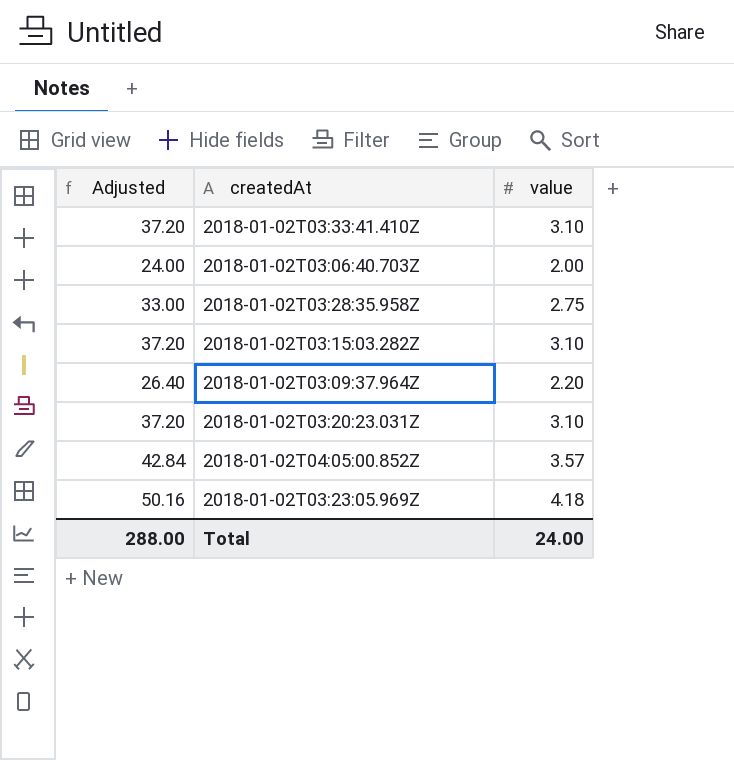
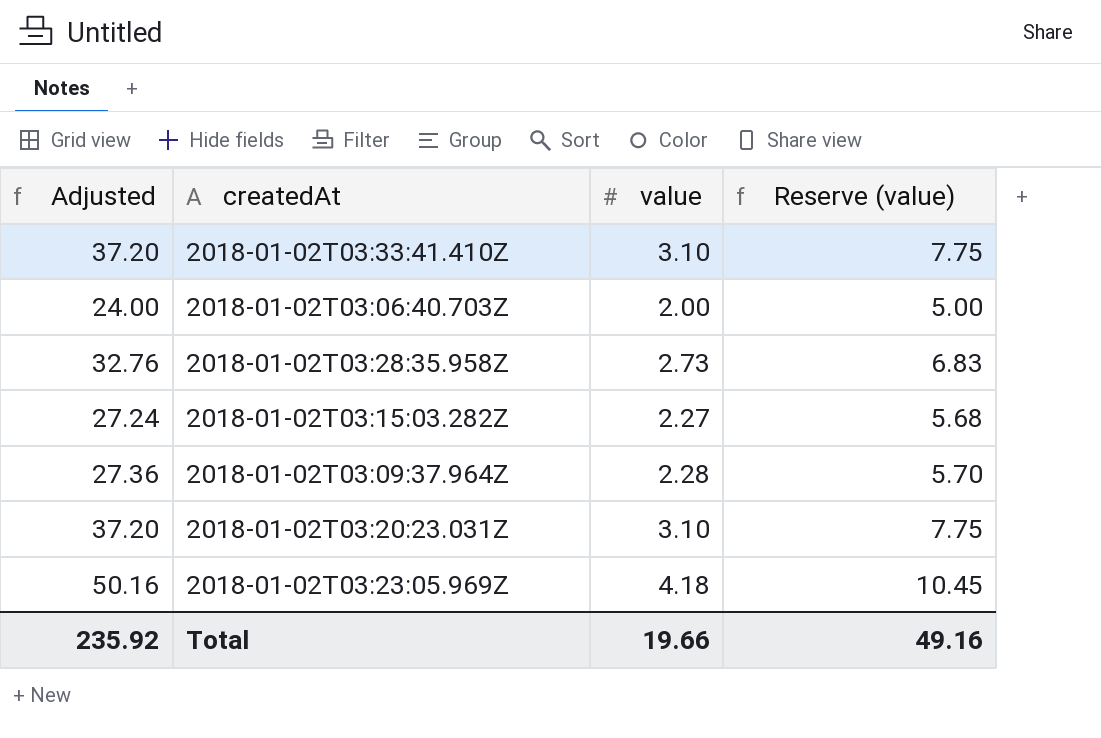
column Reserve (value) | formula: none -> [value] * 2.5
row 2018-01-02T04:05:00.852Z: 42.84 | 3.57 -> none
2018-01-02T03:28:35.958Z | Adjusted: 33.00 -> 32.76
2018-01-02T03:28:35.958Z | value: 2.75 -> 2.73
2018-01-02T03:15:03.282Z | Adjusted: 37.20 -> 27.24
2018-01-02T03:15:03.282Z | value: 3.10 -> 2.27
2018-01-02T03:09:37.964Z | Adjusted: 26.40 -> 27.36
2018-01-02T03:09:37.964Z | value: 2.20 -> 2.28
Total | Adjusted: 288.00 -> 235.92
Total | value: 24.00 -> 19.66

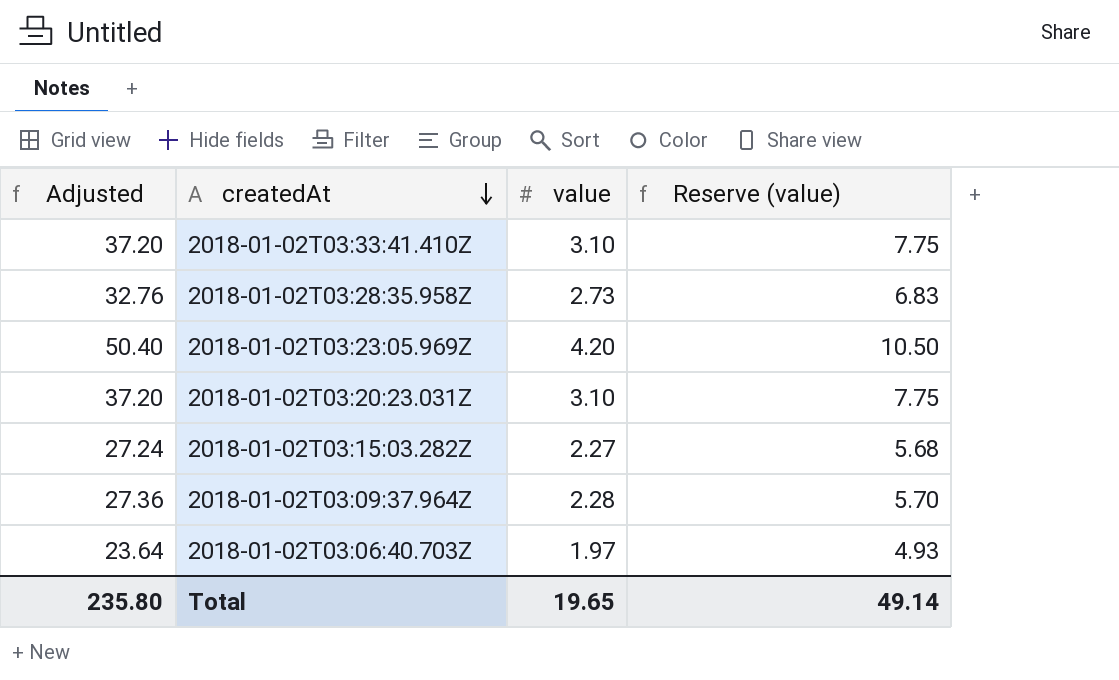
row order: none -> createdAt descending
2018-01-02T03:23:05.969Z | Adjusted: 50.16 -> 50.40
2018-01-02T03:23:05.969Z | value: 4.18 -> 4.20
2018-01-02T03:23:05.969Z | Reserve (value): 10.45 -> 10.50
2018-01-02T03:06:40.703Z | Adjusted: 24.00 -> 23.64
2018-01-02T03:06:40.703Z | value: 2.00 -> 1.97
2018-01-02T03:06:40.703Z | Reserve (value): 5.00 -> 4.93
Total | Adjusted: 235.92 -> 235.80
Total | value: 19.66 -> 19.65
Total | Reserve (value): 49.16 -> 49.14

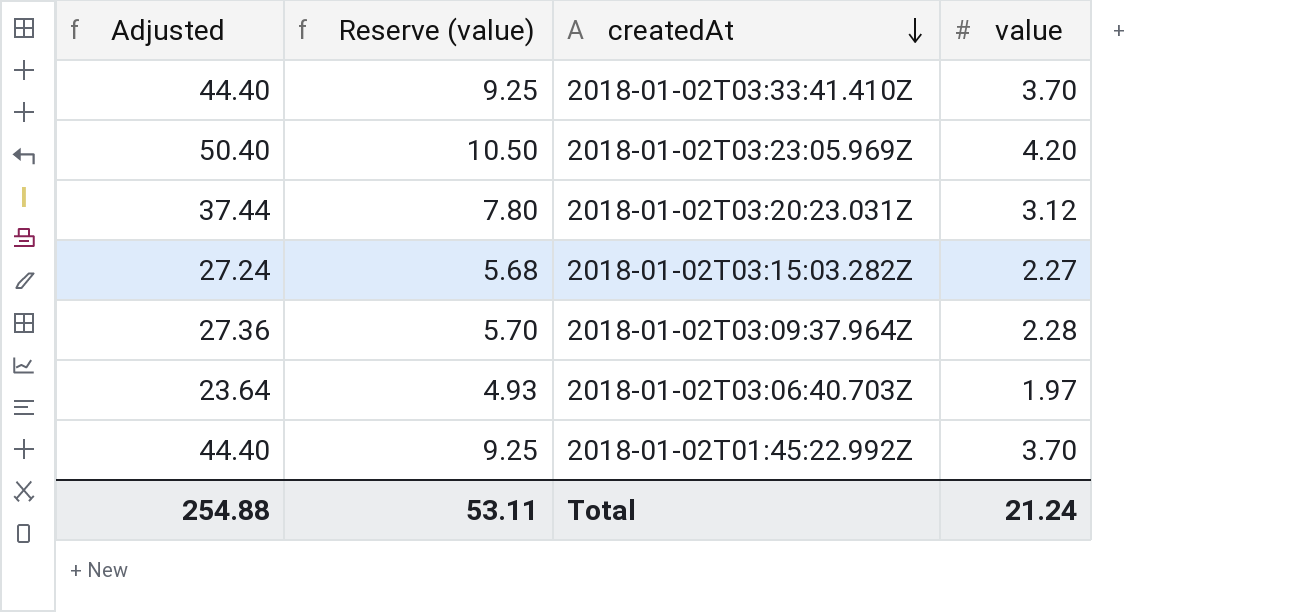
column Reserve (value) | position: 4 -> 2
row 2018-01-02T03:28:35.958Z: 32.76 | 2.73 | 6.83 -> none
2018-01-02T03:33:41.410Z | Adjusted: 37.20 -> 44.40
2018-01-02T03:33:41.410Z | Reserve (value): 7.75 -> 9.25
2018-01-02T03:33:41.410Z | value: 3.10 -> 3.70
2018-01-02T03:20:23.031Z | Adjusted: 37.20 -> 37.44
2018-01-02T03:20:23.031Z | Reserve (value): 7.75 -> 7.80
2018-01-02T03:20:23.031Z | value: 3.10 -> 3.12
row 2018-01-02T01:45:22.992Z: none -> 44.40 | 9.25 | 3.70
Total | Adjusted: 235.80 -> 254.88
Total | Reserve (value): 49.14 -> 53.11
Total | value: 19.65 -> 21.24

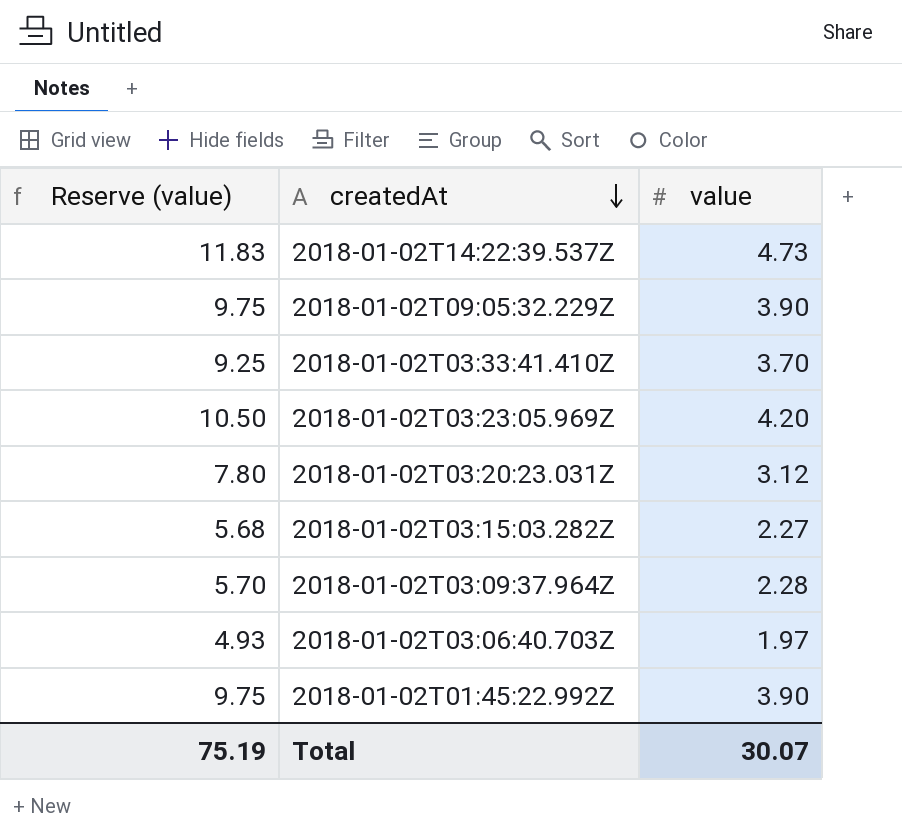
column Adjusted | formula: [value] * 12 -> none
row 2018-01-02T14:22:39.537Z: none -> 11.83 | 4.73
row 2018-01-02T09:05:32.229Z: none -> 9.75 | 3.90
2018-01-02T01:45:22.992Z | Reserve (value): 9.25 -> 9.75
2018-01-02T01:45:22.992Z | value: 3.70 -> 3.90
Total | Reserve (value): 53.11 -> 75.19
Total | value: 21.24 -> 30.07

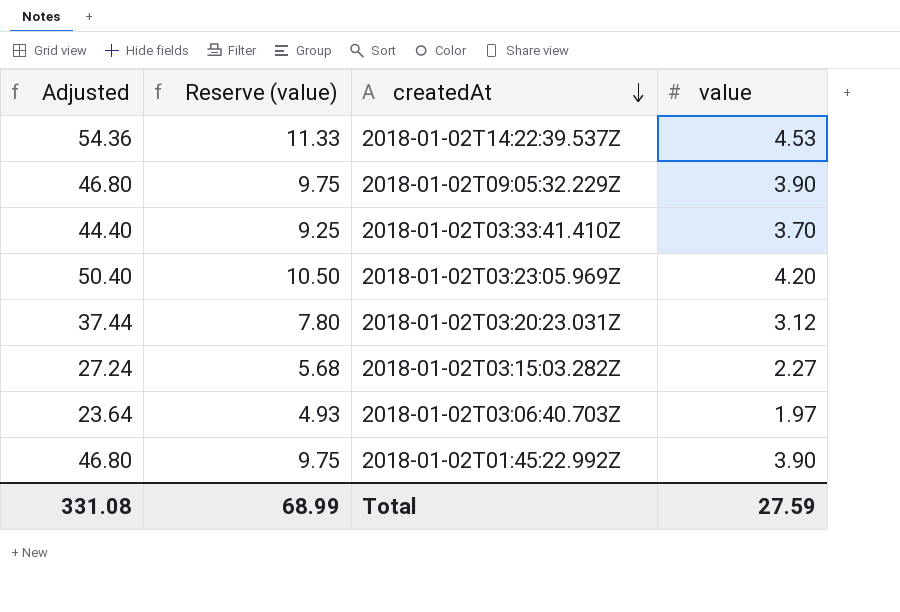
column Adjusted | formula: none -> [value] * 12
row 2018-01-02T03:09:37.964Z: 5.70 | 2.28 -> none
2018-01-02T14:22:39.537Z | Reserve (value): 11.83 -> 11.33
2018-01-02T14:22:39.537Z | value: 4.73 -> 4.53
Total | Reserve (value): 75.19 -> 68.99
Total | value: 30.07 -> 27.59

